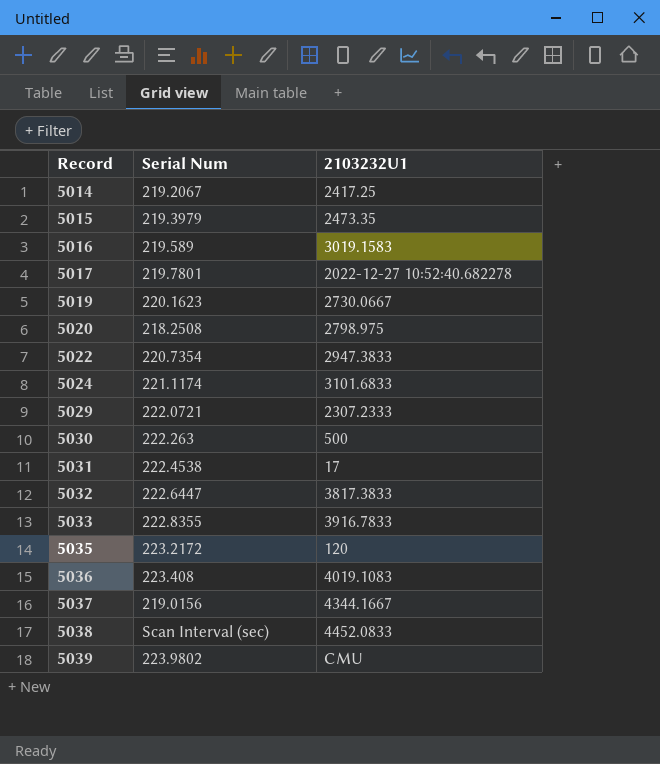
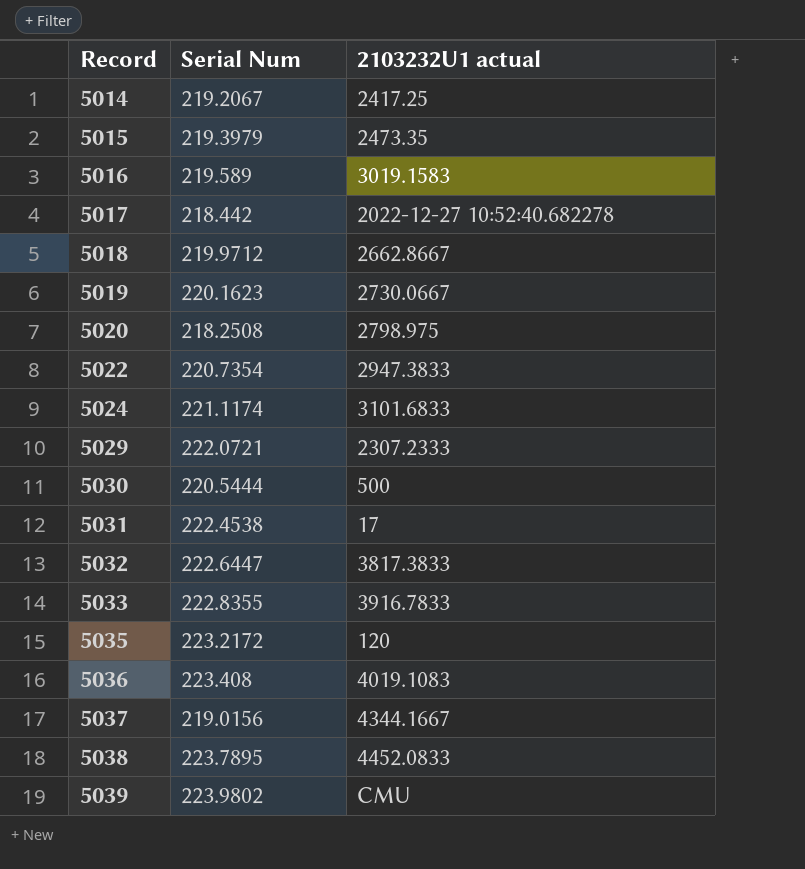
column name: 2103232U1 -> 2103232U1 actual
5017 | Serial Num: 219.7801 -> 218.442
row 5018: none -> 219.9712 | 2662.8667
5030 | Serial Num: 222.263 -> 220.5444
5038 | Serial Num: Scan Interval (sec) -> 223.7895

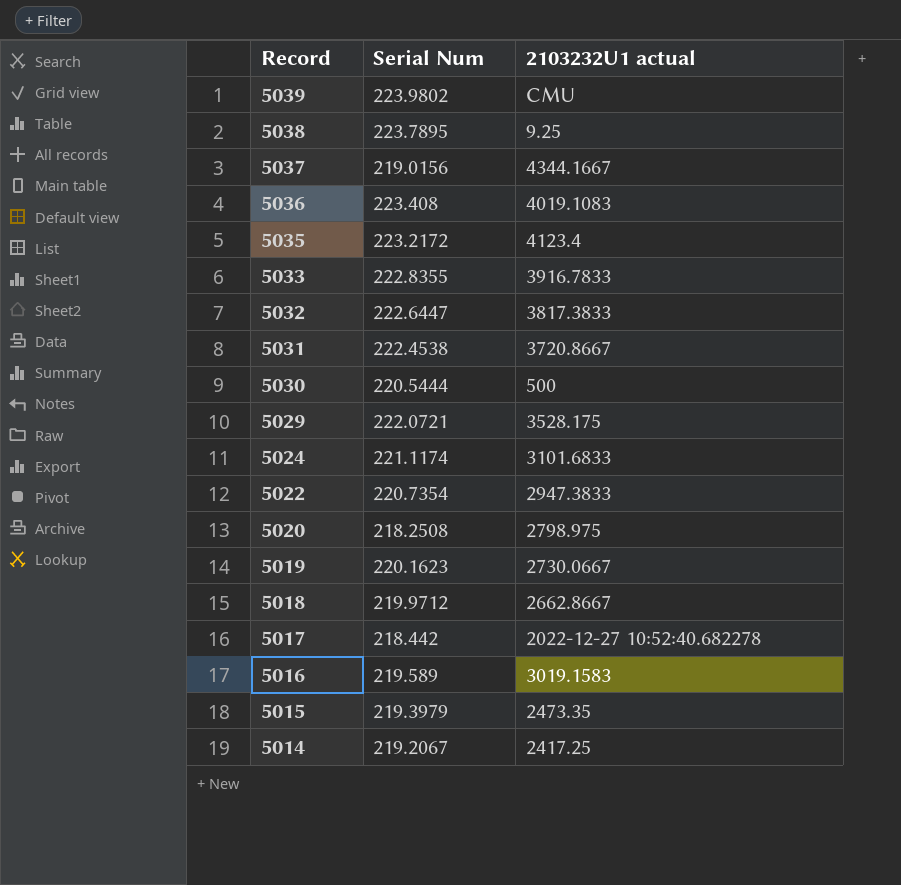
row order: Record ascending -> Record descending
5038 | 2103232U1 actual: 4452.0833 -> 9.25
5035 | 2103232U1 actual: 120 -> 4123.4
5031 | 2103232U1 actual: 17 -> 3720.8667
5029 | 2103232U1 actual: 2307.2333 -> 3528.175

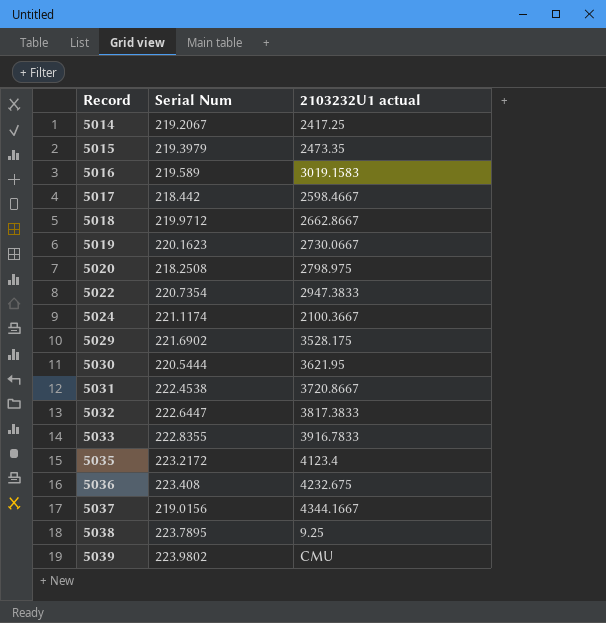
row order: Record descending -> Record ascending
5017 | 2103232U1 actual: 2022-12-27 10:52:40.682278 -> 2598.4667
5024 | 2103232U1 actual: 3101.6833 -> 2100.3667
5029 | Serial Num: 222.0721 -> 221.6902
5030 | 2103232U1 actual: 500 -> 3621.95
5036 | 2103232U1 actual: 4019.1083 -> 4232.675

